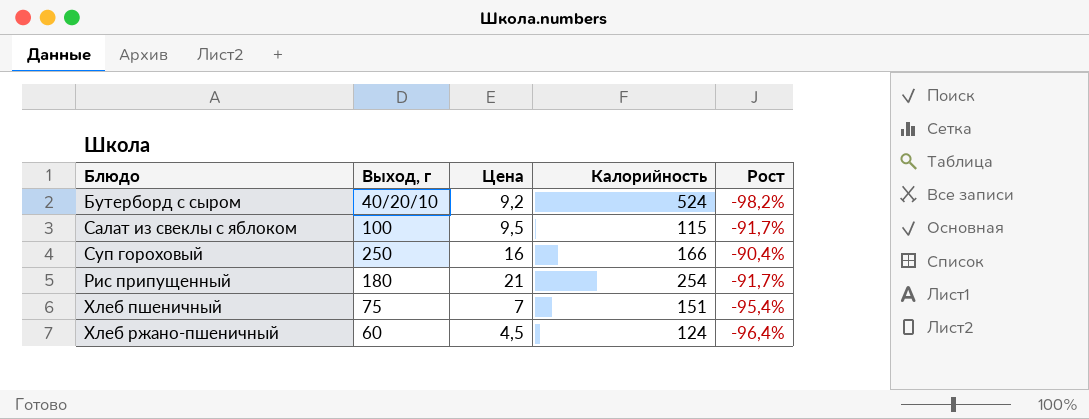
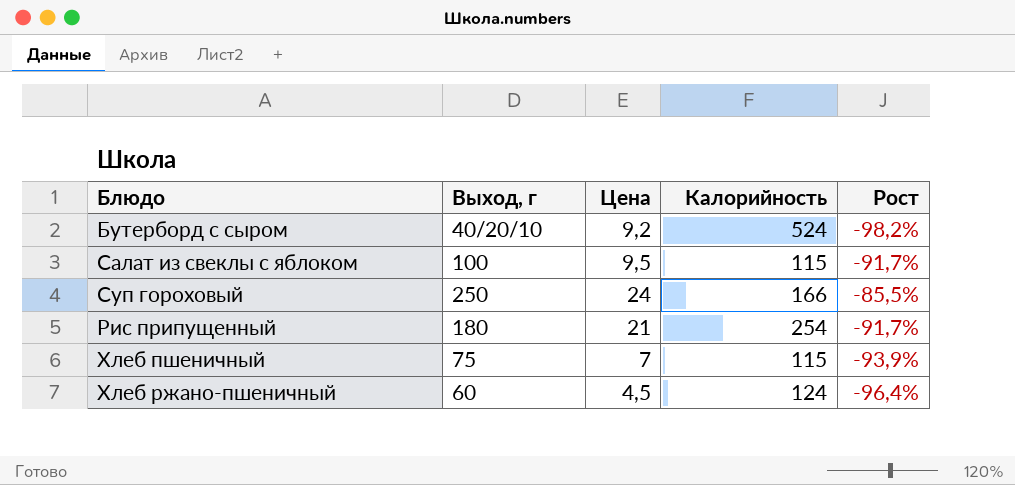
Суп гороховый | Цена: 16 -> 24
Суп гороховый | Рост: -90,4% -> -85,5%
Хлеб пшеничный | Калорийность: 151 -> 115
Хлеб пшеничный | Рост: -95,4% -> -93,9%

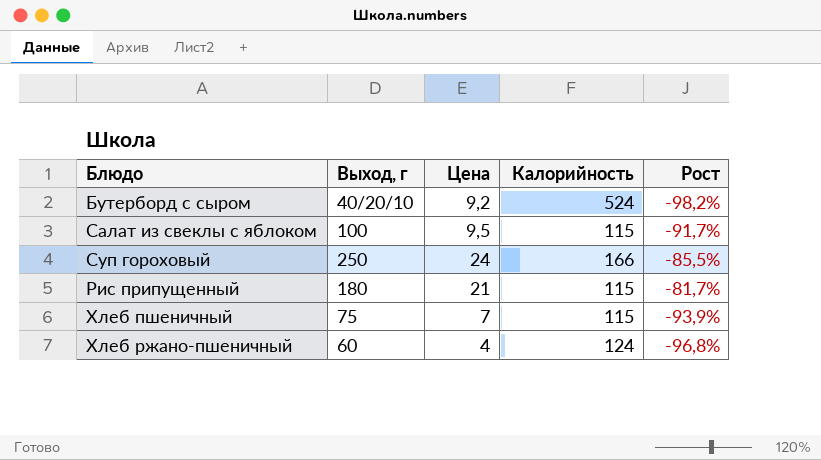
Рис припущенный | Калорийность: 254 -> 115
Рис припущенный | Рост: -91,7% -> -81,7%
Хлеб ржано-пшеничный | Цена: 4,5 -> 4
Хлеб ржано-пшеничный | Рост: -96,4% -> -96,8%

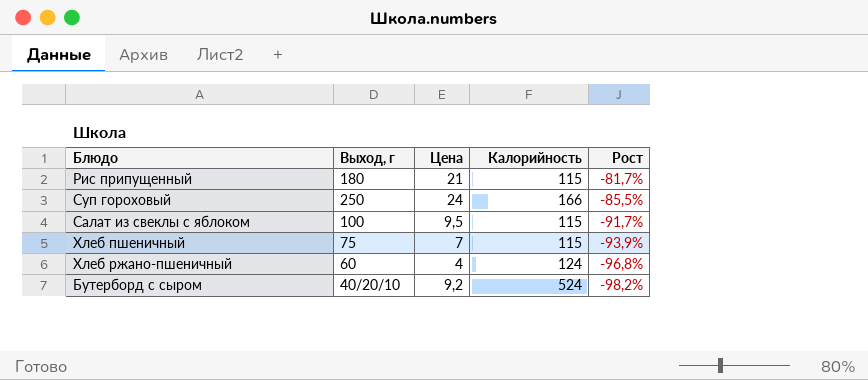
row order: none -> Рост descending

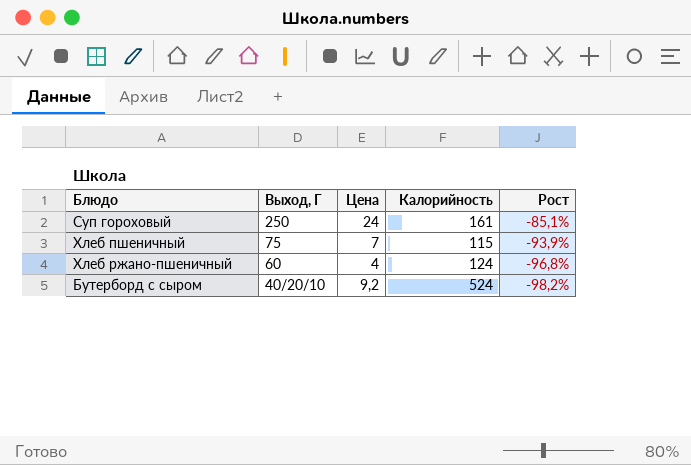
column name: Выход, г -> Выход, Г
row Рис припущенный: 180 | 21 | 115 | -81,7% -> none
row Салат из свеклы с яблоком: 100 | 9,5 | 115 | -91,7% -> none
Суп гороховый | Калорийность: 166 -> 161
Суп гороховый | Рост: -85,5% -> -85,1%

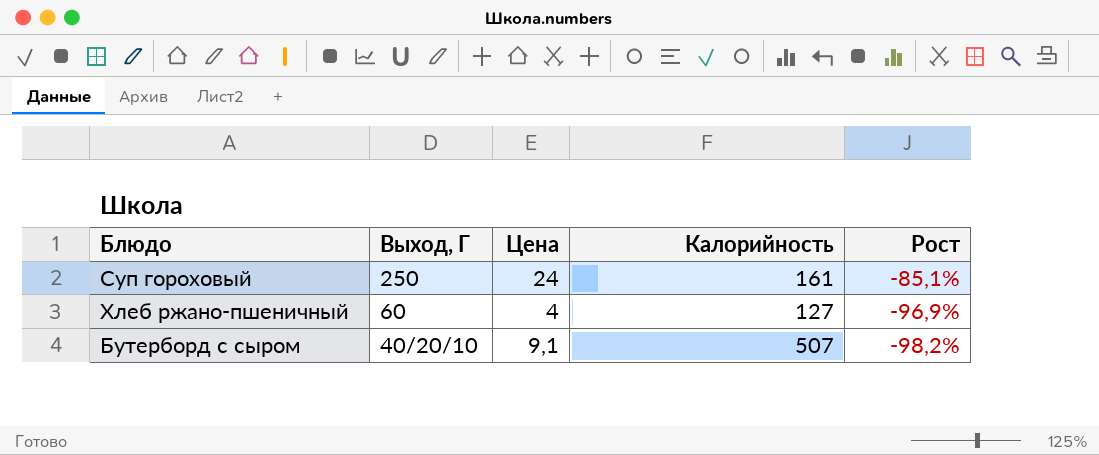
row Хлеб пшеничный: 75 | 7 | 115 | -93,9% -> none
Хлеб ржано-пшеничный | Калорийность: 124 -> 127
Хлеб ржано-пшеничный | Рост: -96,8% -> -96,9%
Бутерборд с сыром | Цена: 9,2 -> 9,1
Бутерборд с сыром | Калорийность: 524 -> 507

